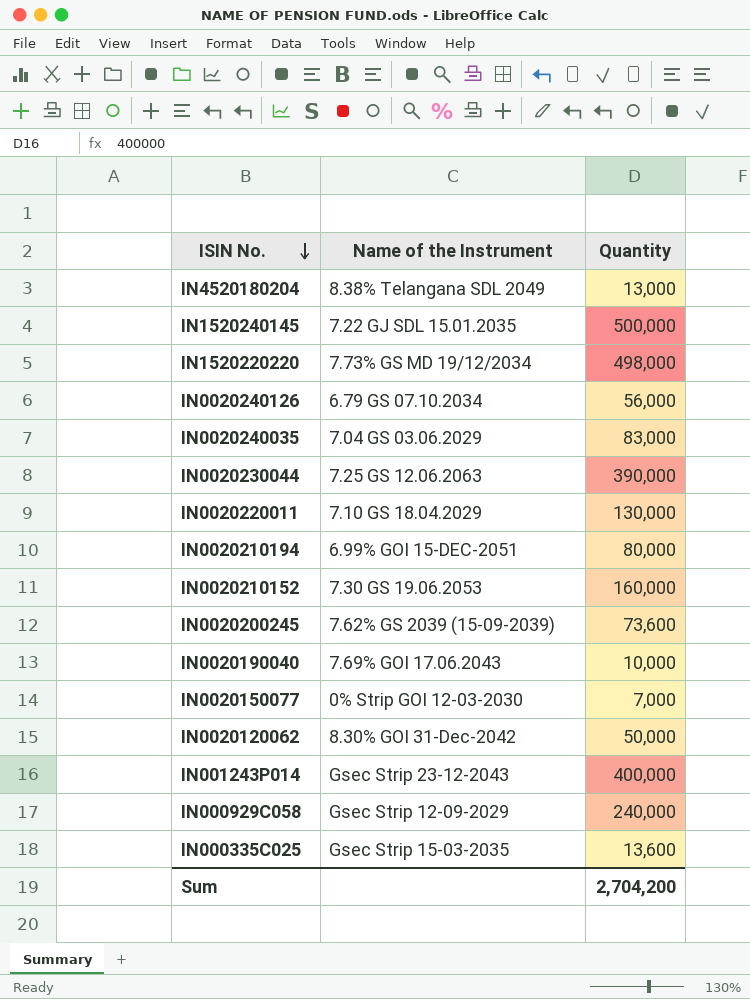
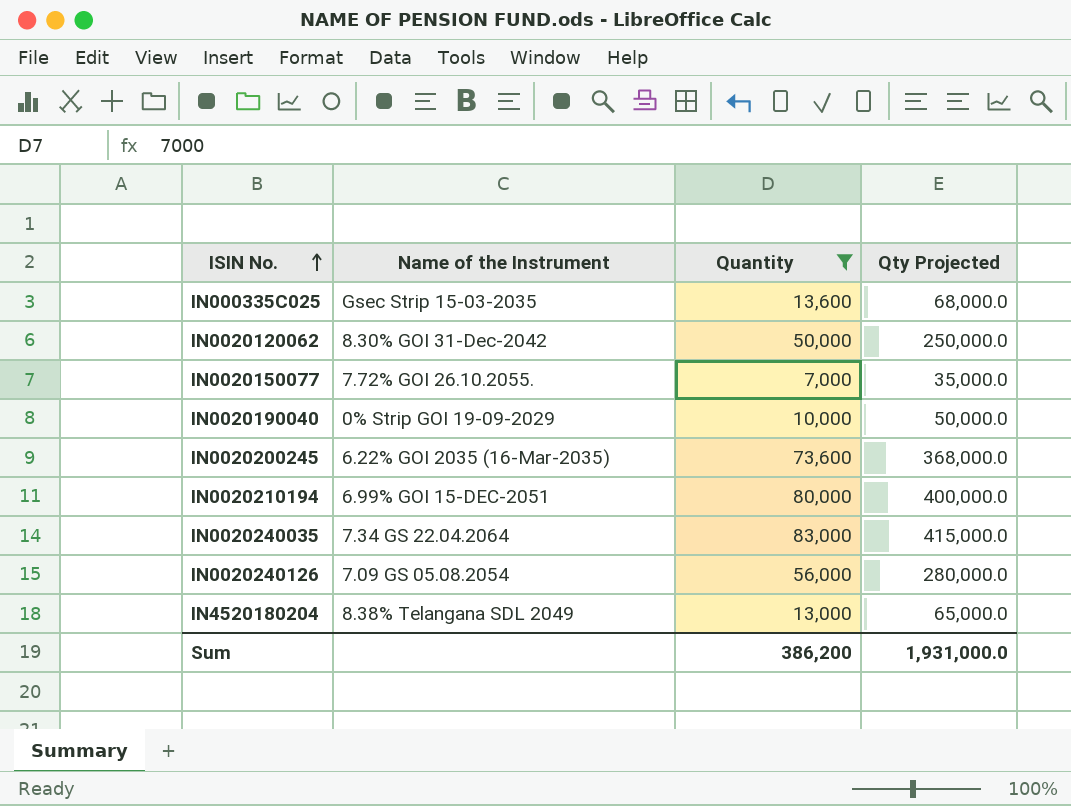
filter: none -> Quantity <= 83,000
row order: ISIN No. descending -> ISIN No. ascending
column Qty Projected | formula: none -> [Quantity] * 5
IN0020150077 | Name of the Instrument: 0% Strip GOI 12-03-2030 -> 7.72% GOI 26.10.2055.
IN0020190040 | Name of the Instrument: 7.69% GOI 17.06.2043 -> 0% Strip GOI 19-09-2029
IN0020200245 | Name of the Instrument: 7.62% GS 2039 (15-09-2039) -> 6.22% GOI 2035 (16-Mar-2035)
IN0020240035 | Name of the Instrument: 7.04 GS 03.06.2029 -> 7.34 GS 22.04.2064
IN0020240126 | Name of the Instrument: 6.79 GS 07.10.2034 -> 7.09 GS 05.08.2054
Sum | Quantity: 2,704,200 -> 386,200

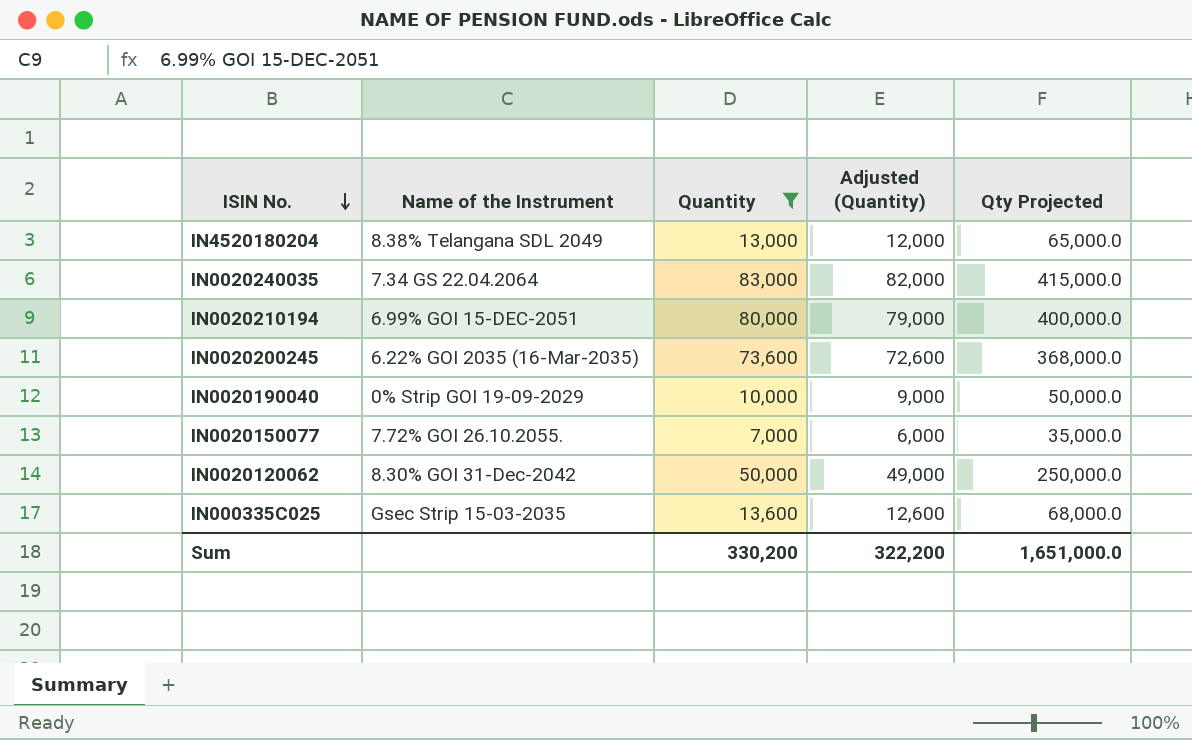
row order: ISIN No. ascending -> ISIN No. descending
column Adjusted (Quantity) | formula: none -> [Quantity] - 1000
row IN0020240126: 7.09 GS 05.08.2054 | 56,000 | 280,000.0 -> none
Sum | Quantity: 386,200 -> 330,200
Sum | Qty Projected: 1,931,000.0 -> 1,651,000.0

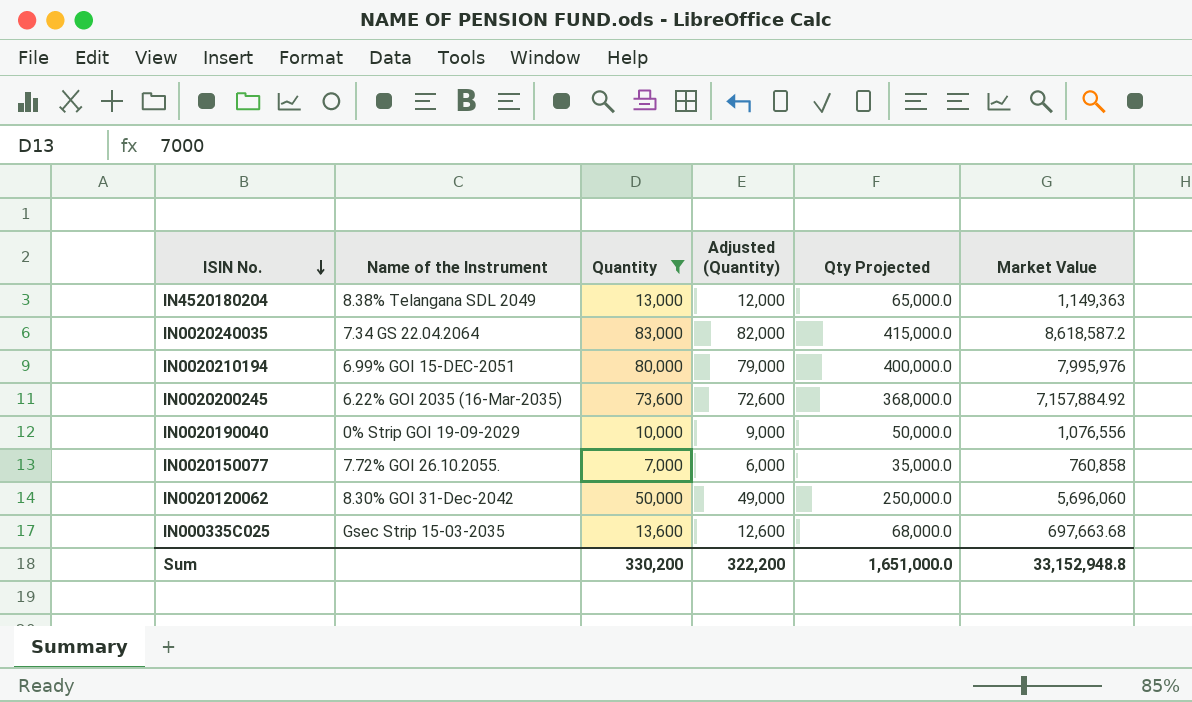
column Market Value | position: none -> 6

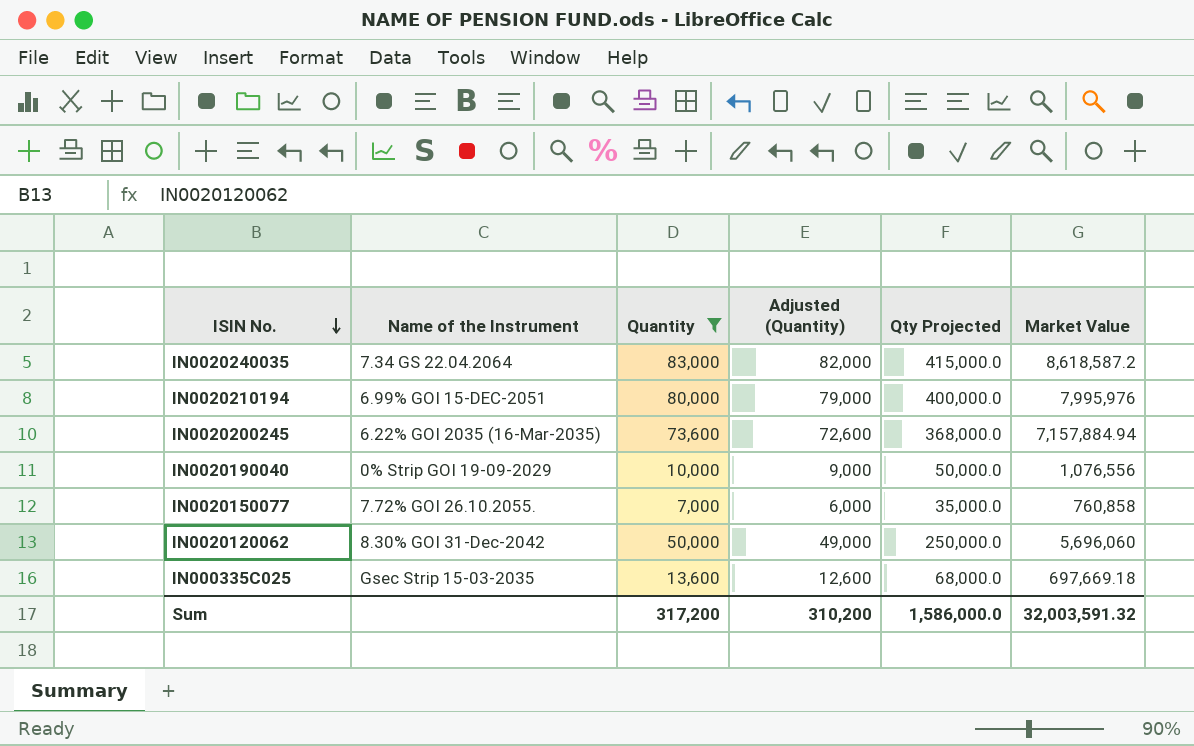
row IN4520180204: 8.38% Telangana SDL 2049 | 13,000 | 12,000 | 65,000.0 | 1,149,363 -> none
IN0020200245 | Market Value: 7,157,884.92 -> 7,157,884.94
IN000335C025 | Market Value: 697,663.68 -> 697,669.18
Sum | Quantity: 330,200 -> 317,200
Sum | Adjusted (Quantity): 322,200 -> 310,200
Sum | Qty Projected: 1,651,000.0 -> 1,586,000.0
Sum | Market Value: 33,152,948.8 -> 32,003,591.32

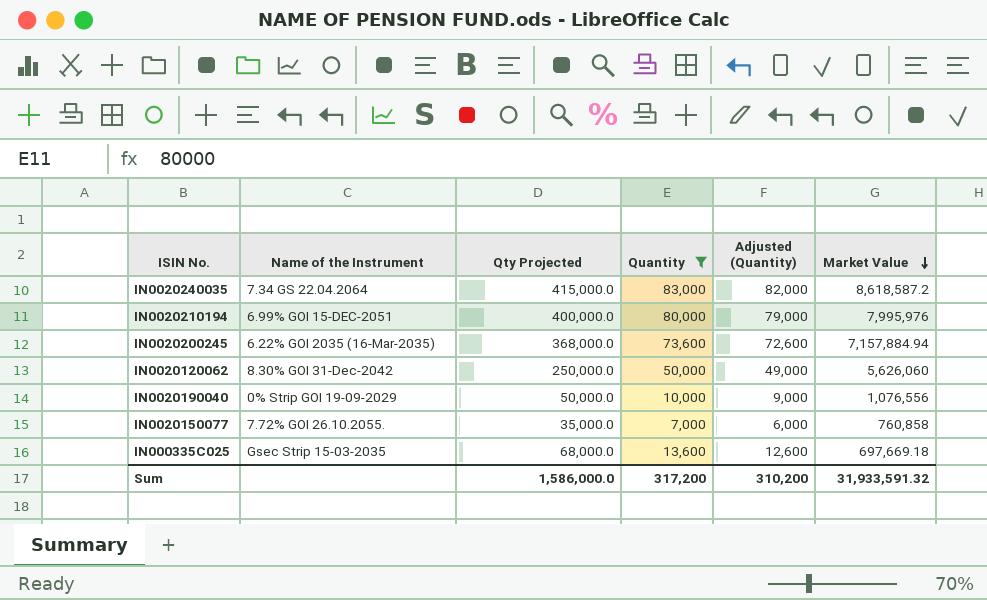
row order: ISIN No. descending -> Market Value descending
column Qty Projected | position: 5 -> 3
IN0020120062 | Market Value: 5,696,060 -> 5,626,060
Sum | Market Value: 32,003,591.32 -> 31,933,591.32

